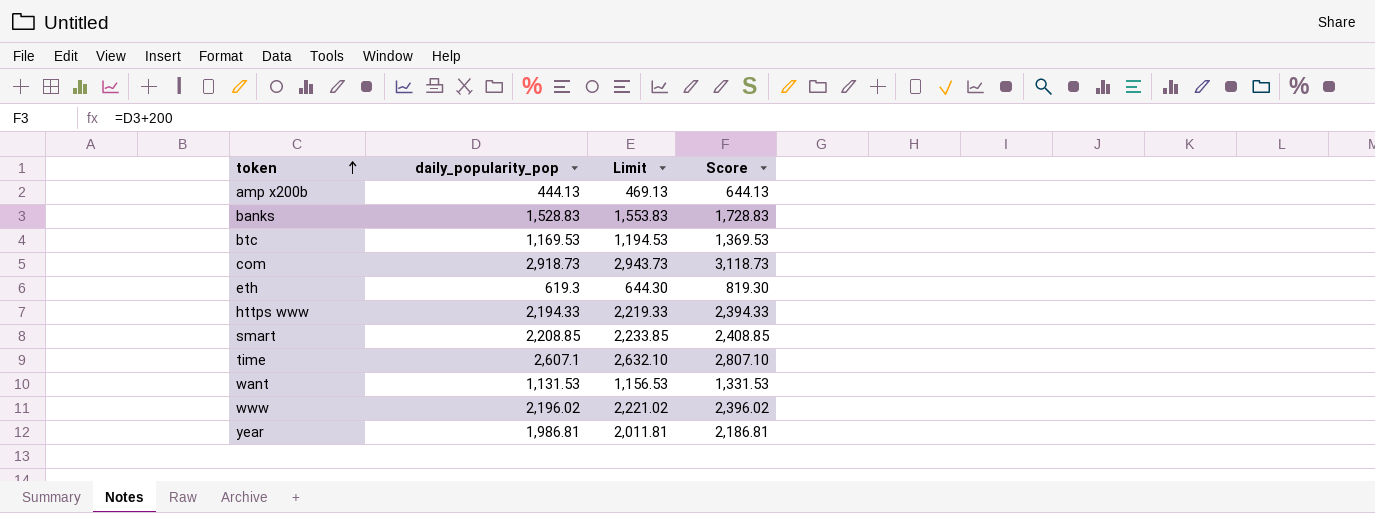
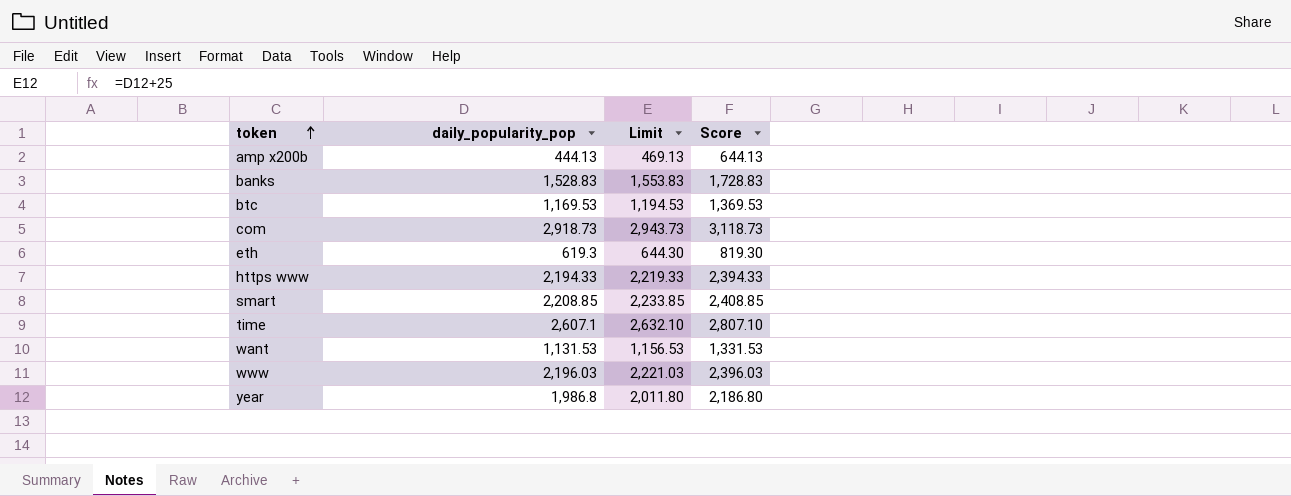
www | daily_popularity_pop: 2,196.02 -> 2,196.03
www | Limit: 2,221.02 -> 2,221.03
www | Score: 2,396.02 -> 2,396.03
year | daily_popularity_pop: 1,986.81 -> 1,986.8
year | Limit: 2,011.81 -> 2,011.80
year | Score: 2,186.81 -> 2,186.80

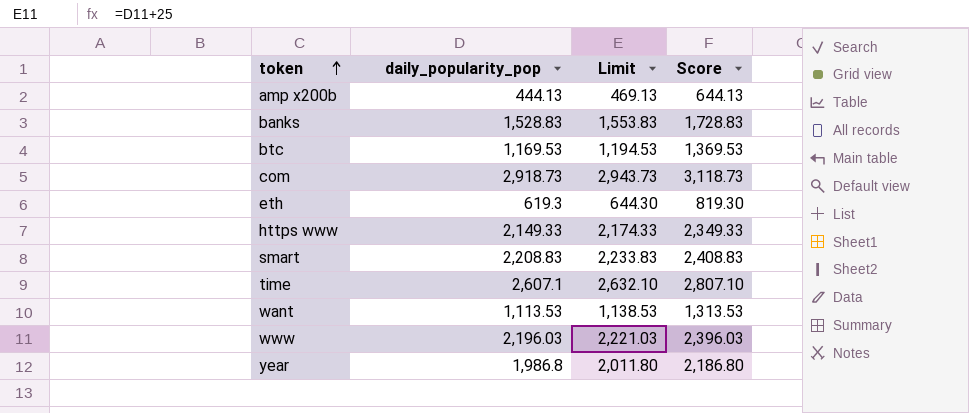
https www | daily_popularity_pop: 2,194.33 -> 2,149.33
https www | Limit: 2,219.33 -> 2,174.33
https www | Score: 2,394.33 -> 2,349.33
smart | daily_popularity_pop: 2,208.85 -> 2,208.83
smart | Limit: 2,233.85 -> 2,233.83
smart | Score: 2,408.85 -> 2,408.83
want | daily_popularity_pop: 1,131.53 -> 1,113.53
want | Limit: 1,156.53 -> 1,138.53
want | Score: 1,331.53 -> 1,313.53

